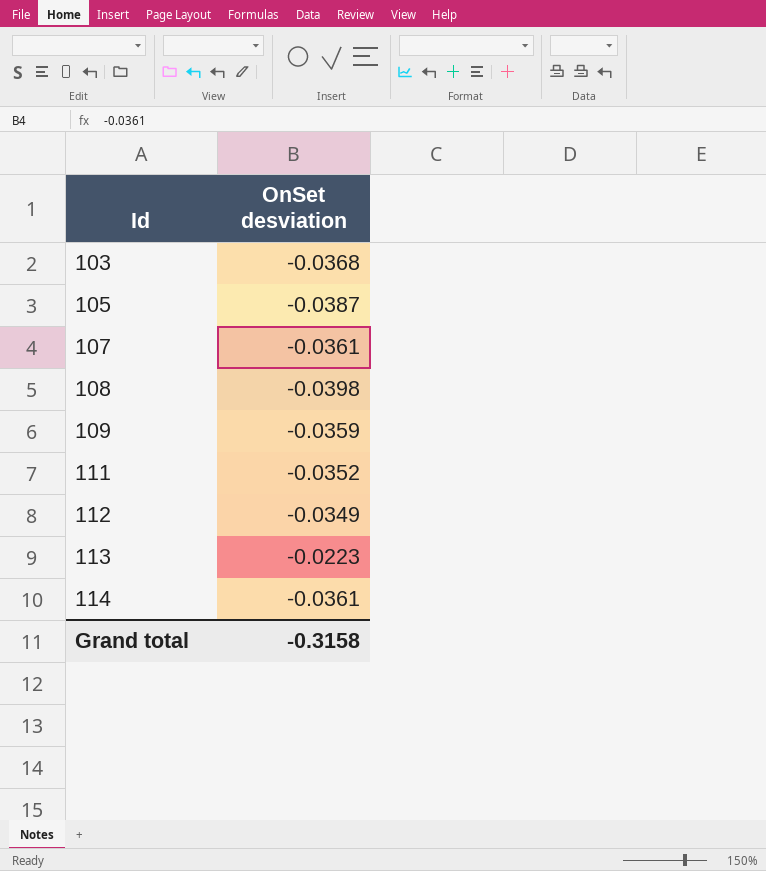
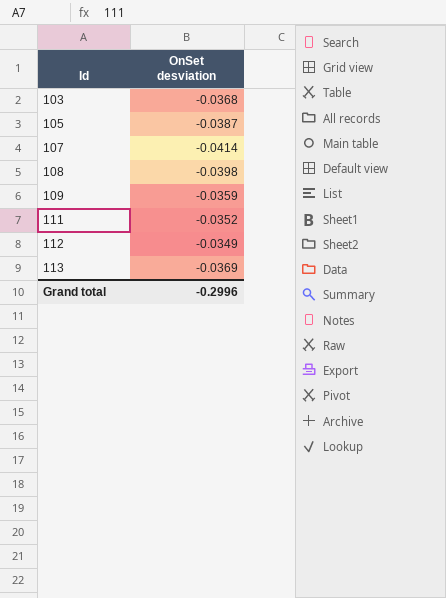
row 114: -0.0361 -> none
107 | OnSet desviation: -0.0361 -> -0.0414
113 | OnSet desviation: -0.0223 -> -0.0369
Grand total | OnSet desviation: -0.3158 -> -0.2996

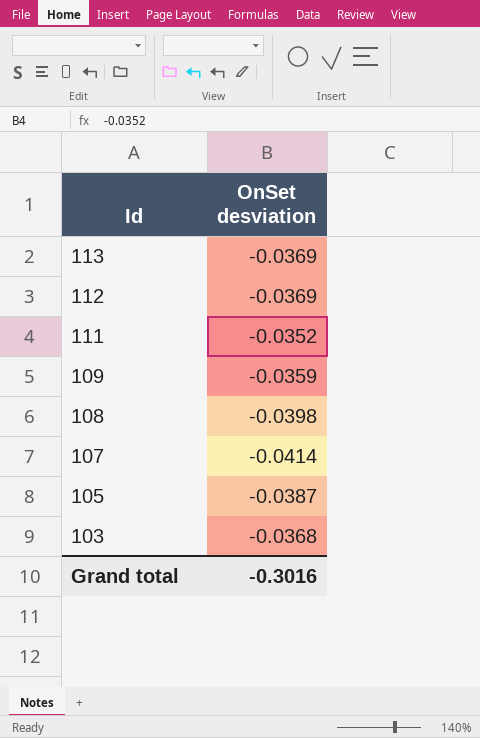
row order: Id ascending -> Id descending
112 | OnSet desviation: -0.0349 -> -0.0369
Grand total | OnSet desviation: -0.2996 -> -0.3016

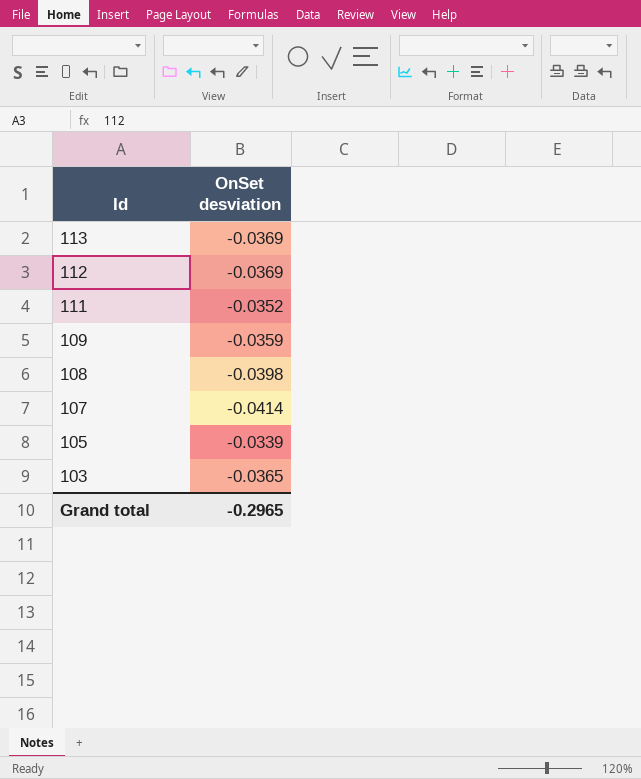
105 | OnSet desviation: -0.0387 -> -0.0339
103 | OnSet desviation: -0.0368 -> -0.0365
Grand total | OnSet desviation: -0.3016 -> -0.2965

